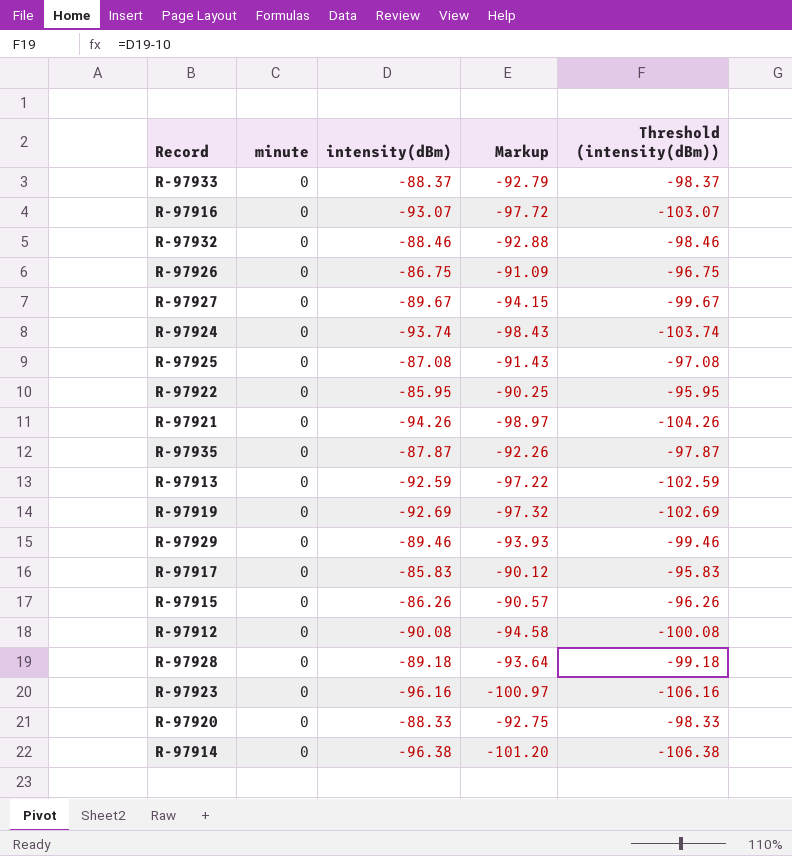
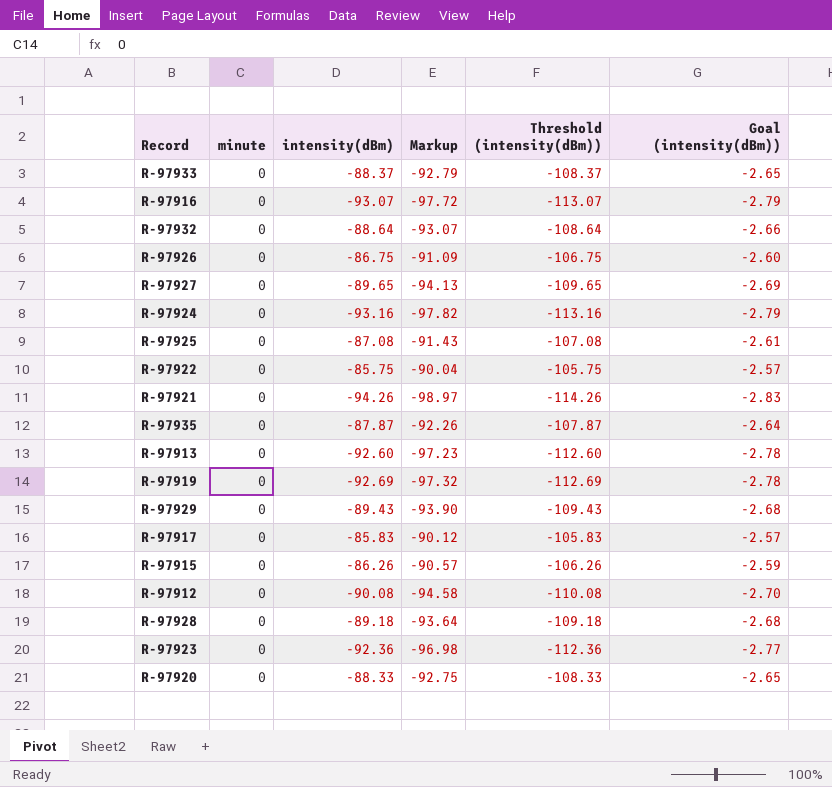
column Threshold (intensity(dBm)) | formula: [intensity(dBm)] - 10 -> [intensity(dBm)] - 20
column Goal (intensity(dBm)) | formula: none -> [intensity(dBm)] * 0.03
row R-97914: 0 | -96.38 | -101.20 | -106.38 -> none
R-97932 | intensity(dBm): -88.46 -> -88.64
R-97932 | Markup: -92.88 -> -93.07
R-97927 | intensity(dBm): -89.67 -> -89.65
R-97927 | Markup: -94.15 -> -94.13
R-97924 | intensity(dBm): -93.74 -> -93.16
R-97924 | Markup: -98.43 -> -97.82
R-97922 | intensity(dBm): -85.95 -> -85.75
R-97922 | Markup: -90.25 -> -90.04
R-97913 | intensity(dBm): -92.59 -> -92.60
R-97913 | Markup: -97.22 -> -97.23
R-97929 | intensity(dBm): -89.46 -> -89.43
R-97929 | Markup: -93.93 -> -93.90
R-97923 | intensity(dBm): -96.16 -> -92.36
R-97923 | Markup: -100.97 -> -96.98

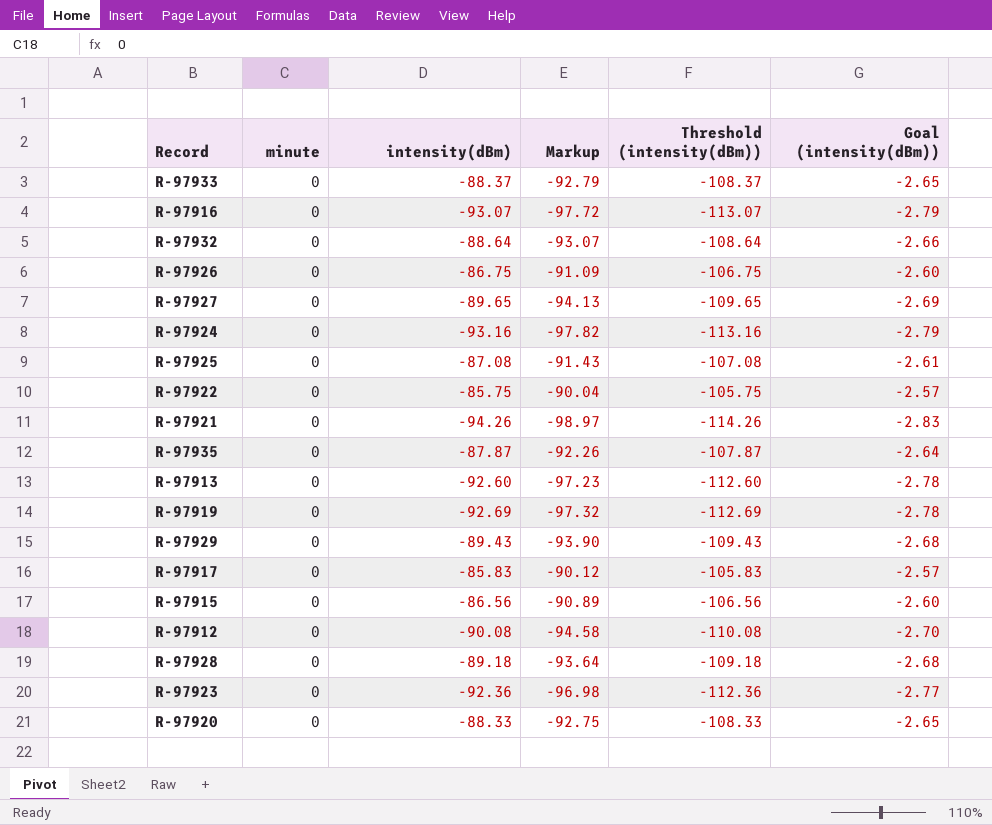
R-97915 | intensity(dBm): -86.26 -> -86.56
R-97915 | Markup: -90.57 -> -90.89
R-97915 | Threshold (intensity(dBm)): -106.26 -> -106.56
R-97915 | Goal (intensity(dBm)): -2.59 -> -2.60

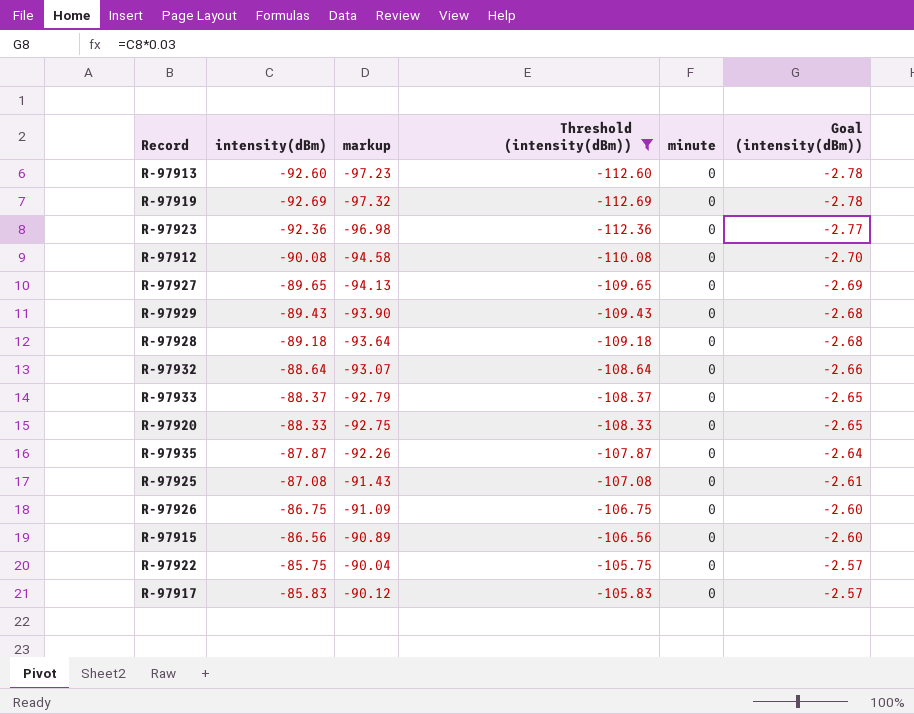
filter: none -> Threshold (intensity(dBm)) >= -112.69
row order: none -> Goal (intensity(dBm)) ascending
column name: Markup -> markup
column minute | position: 2 -> 5

